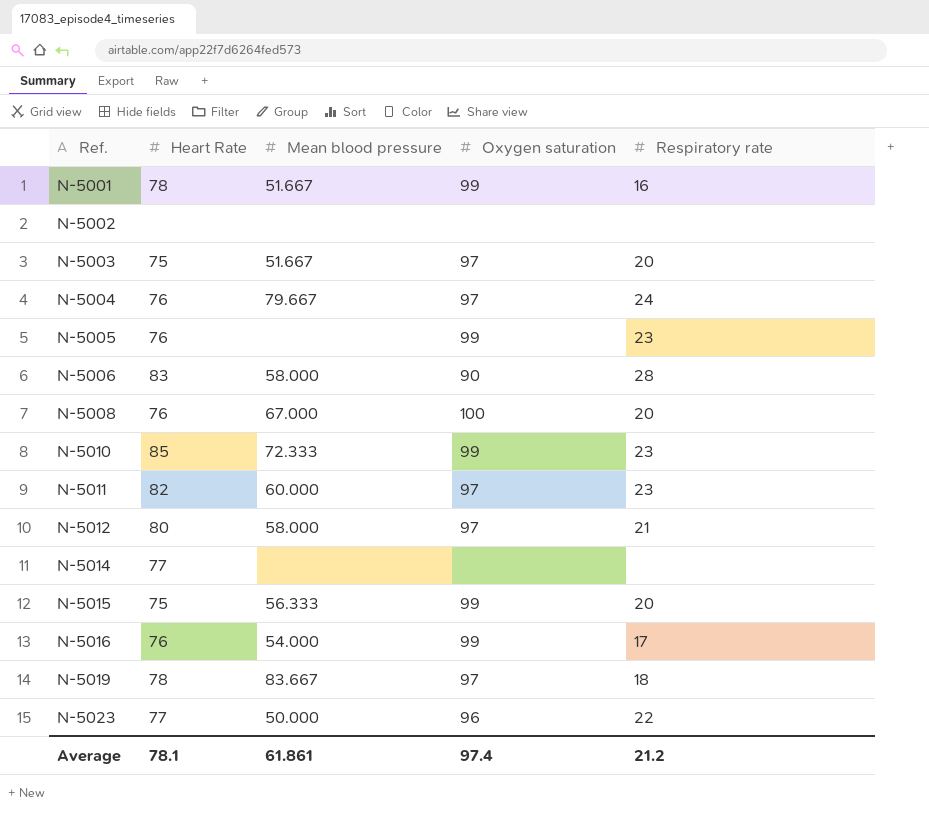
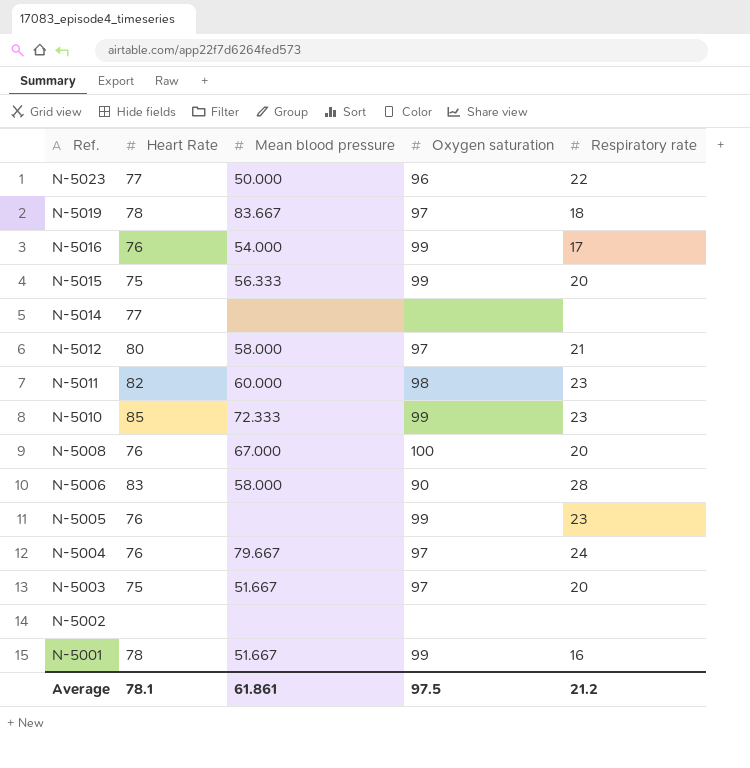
row order: Ref. ascending -> Ref. descending
N-5011 | Oxygen saturation: 97 -> 98
Average | Oxygen saturation: 97.4 -> 97.5

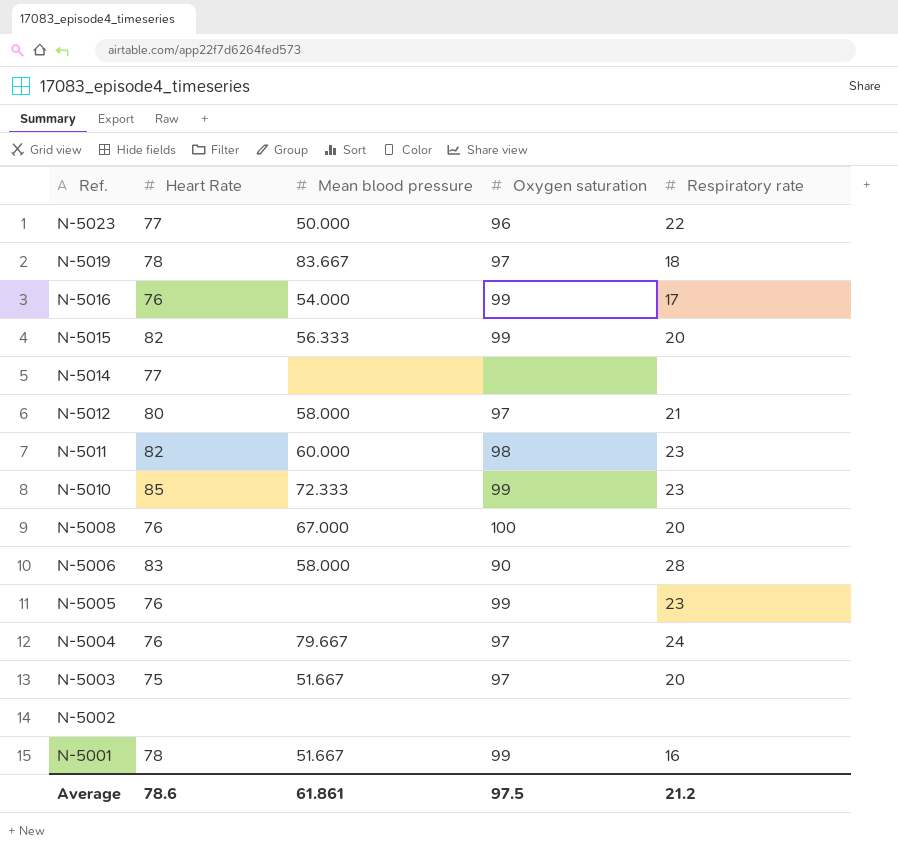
N-5015 | Heart Rate: 75 -> 82
Average | Heart Rate: 78.1 -> 78.6

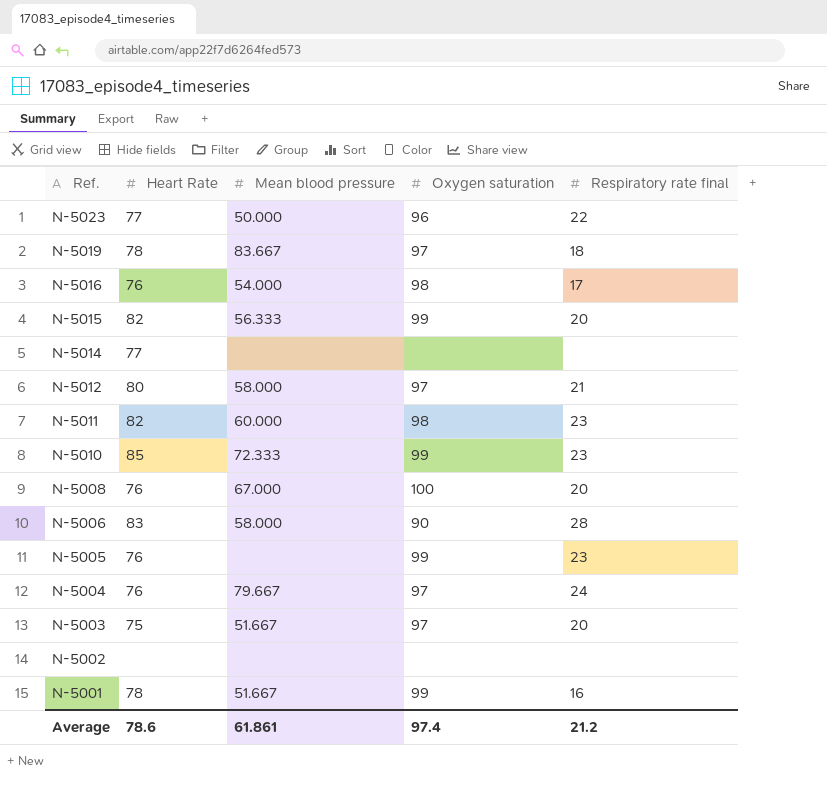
column name: Respiratory rate -> Respiratory rate final
N-5016 | Oxygen saturation: 99 -> 98
Average | Oxygen saturation: 97.5 -> 97.4

